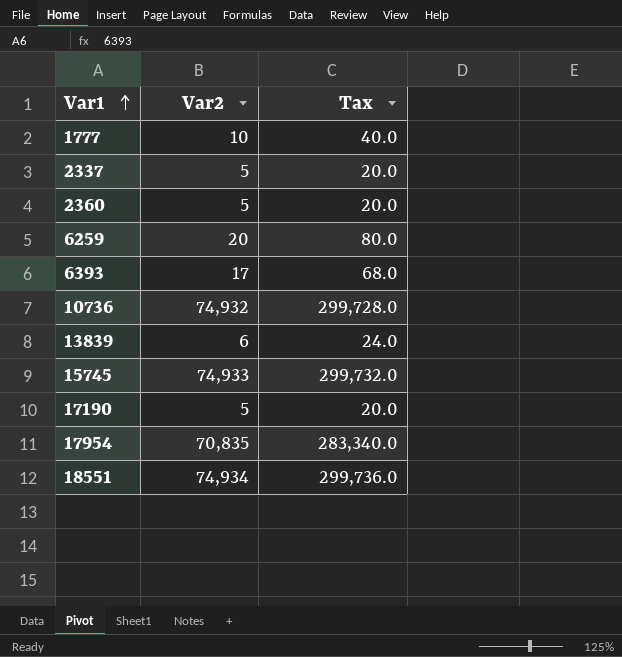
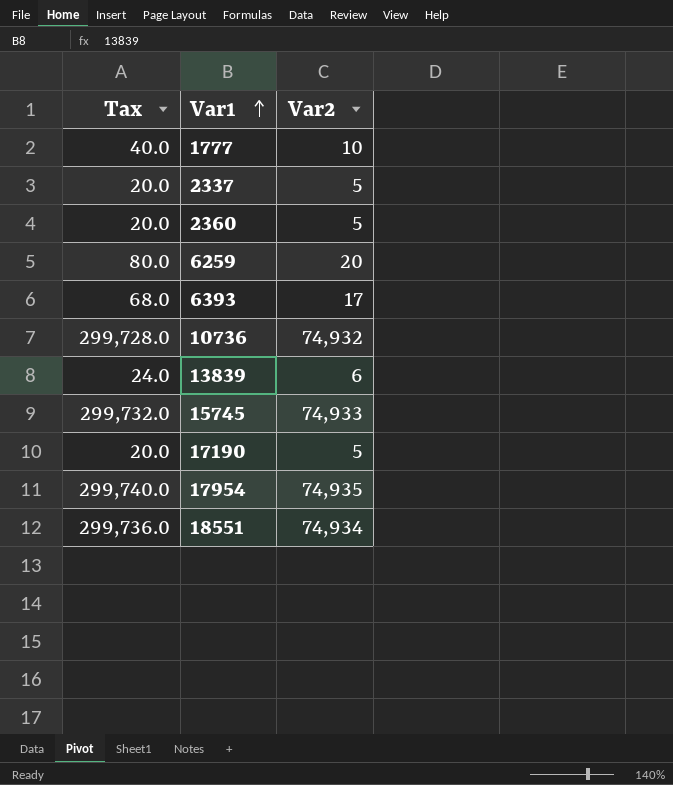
column Tax | position: 3 -> 1
17954 | Tax: 283,340.0 -> 299,740.0
17954 | Var2: 70,835 -> 74,935

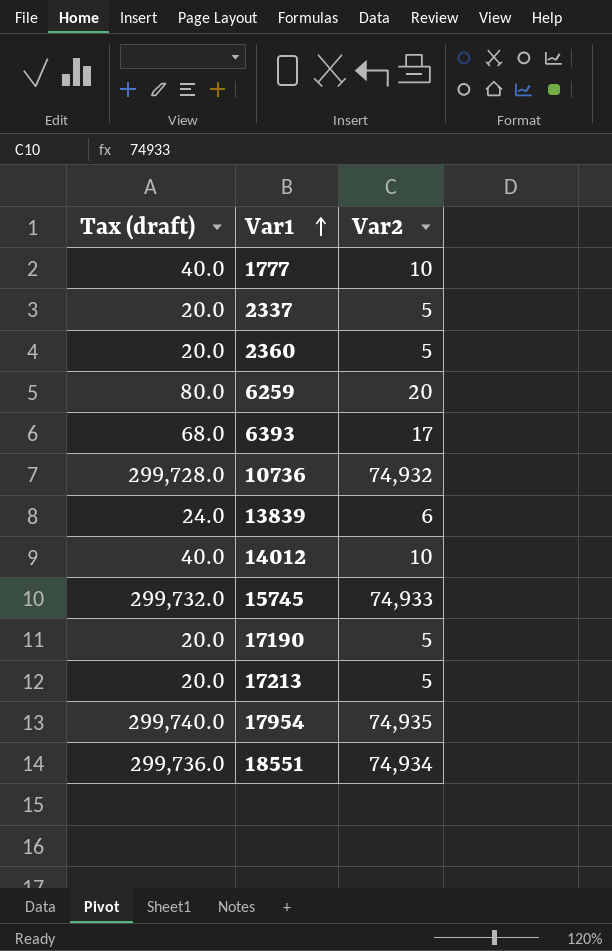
column name: Tax -> Tax (draft)
row 14012: none -> 40.0 | 10
row 17213: none -> 20.0 | 5

